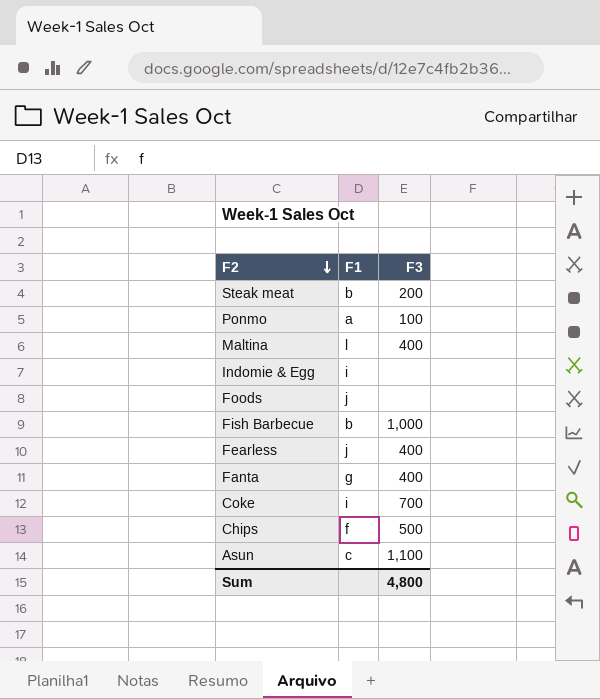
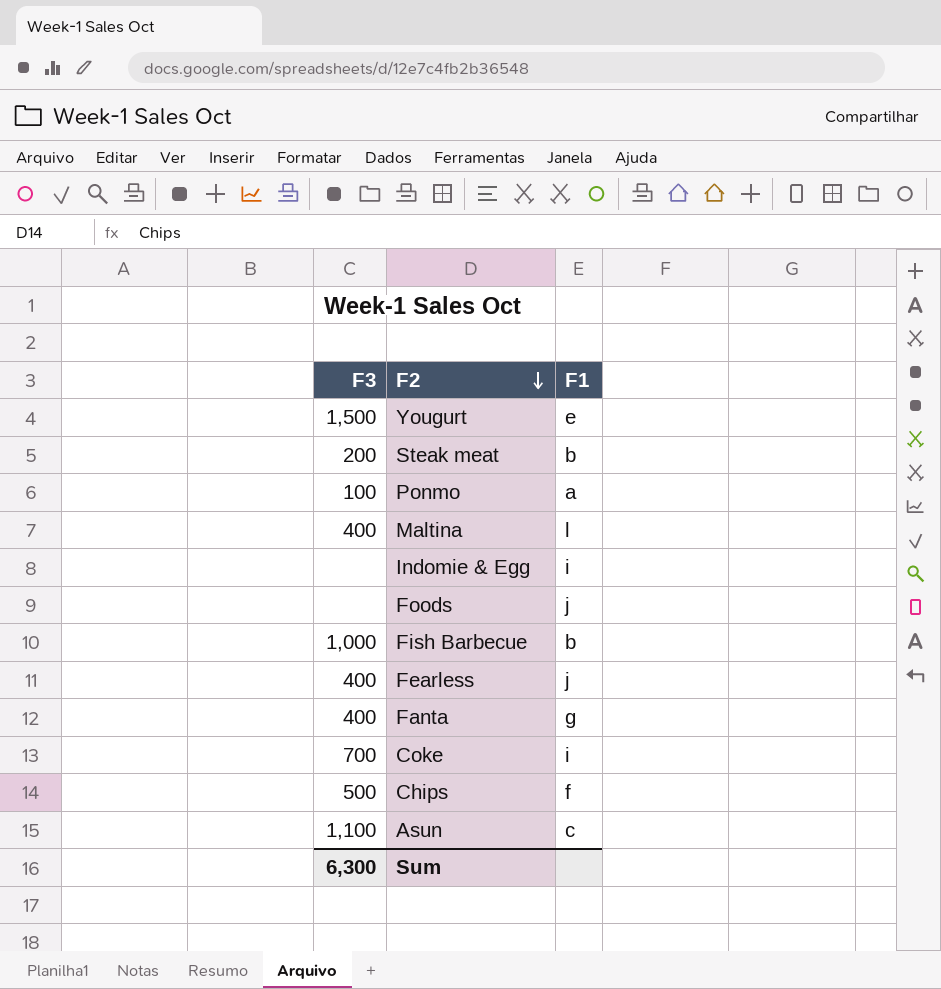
column F3 | position: 3 -> 1
row Yougurt: none -> 1,500 | e
Sum | F3: 4,800 -> 6,300

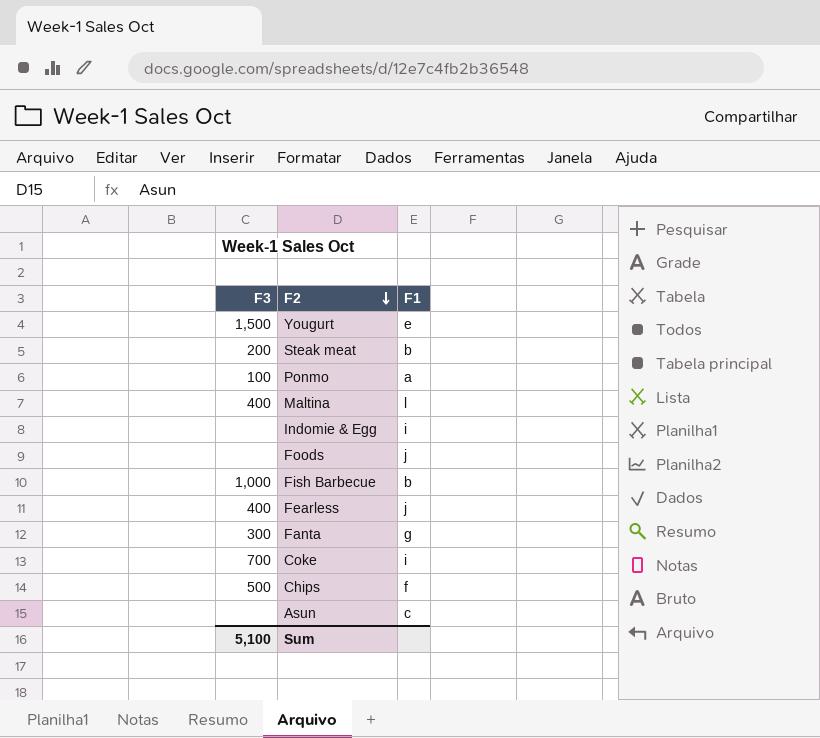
Fanta | F3: 400 -> 300
Asun | F3: 1,100 -> none
Sum | F3: 6,300 -> 5,100

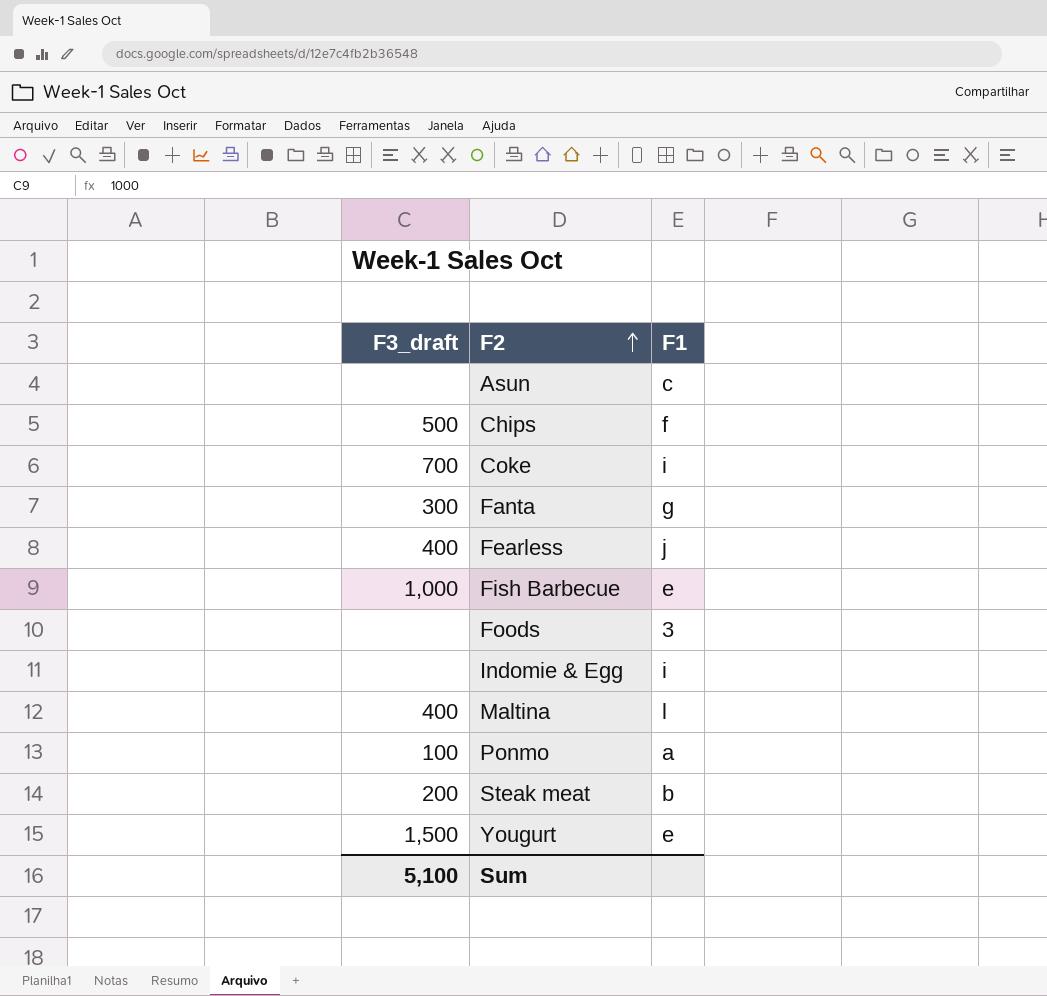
row order: F2 descending -> F2 ascending
column name: F3 -> F3_draft
Fish Barbecue | F1: b -> e
Foods | F1: j -> 3

